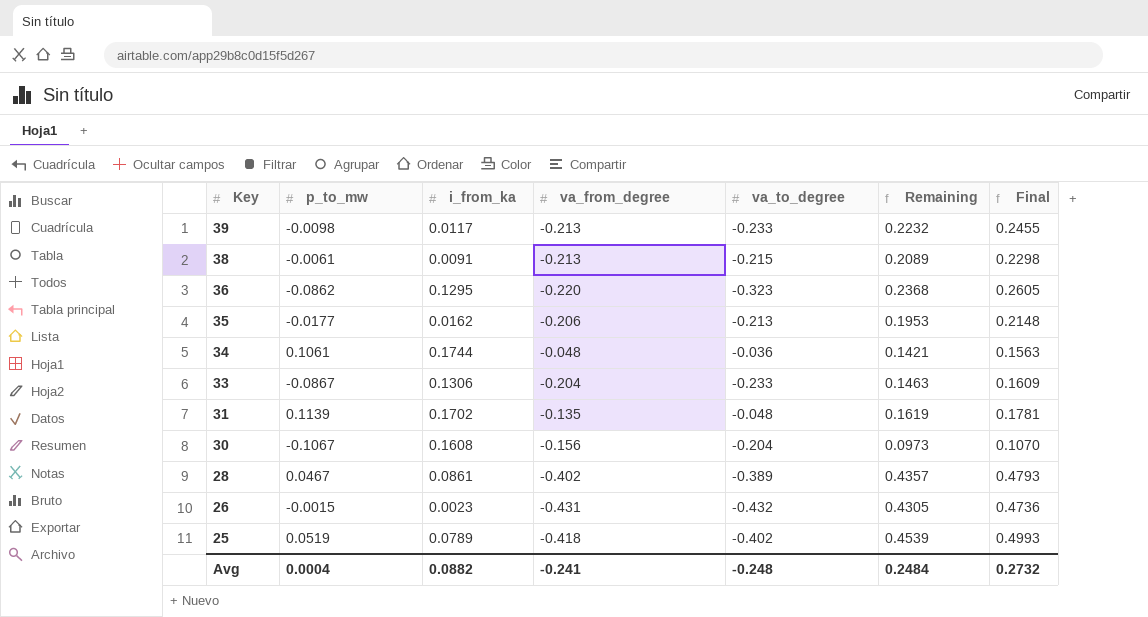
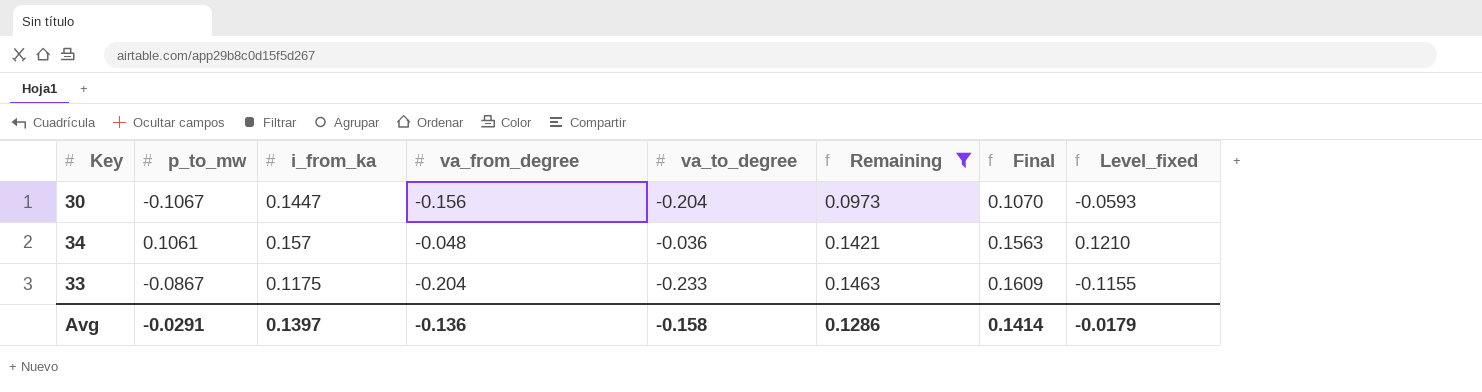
filter: none -> Remaining <= 0.1463
row order: Key descending -> Remaining ascending
column Level_fixed | formula: none -> [i_from_ka] + [va_to_degree]
30 | i_from_ka: 0.1608 -> 0.1447
34 | i_from_ka: 0.1744 -> 0.157
33 | i_from_ka: 0.1306 -> 0.1175
Avg | p_to_mw: 0.0004 -> -0.0291
Avg | i_from_ka: 0.0882 -> 0.1397
Avg | va_from_degree: -0.241 -> -0.136
Avg | va_to_degree: -0.248 -> -0.158
Avg | Remaining: 0.2484 -> 0.1286
Avg | Final: 0.2732 -> 0.1414

